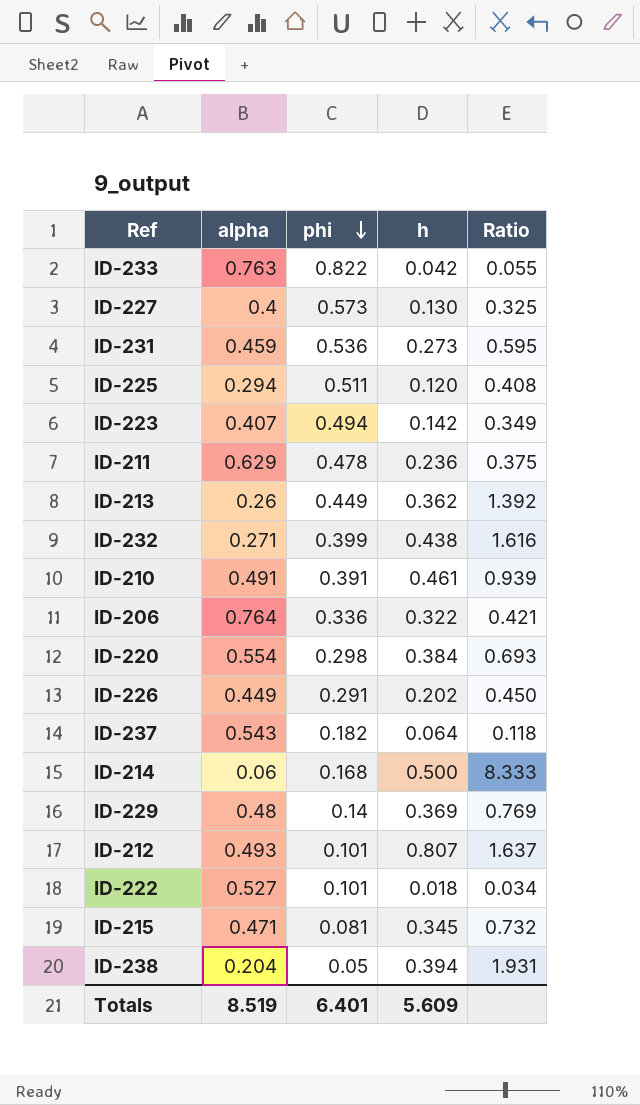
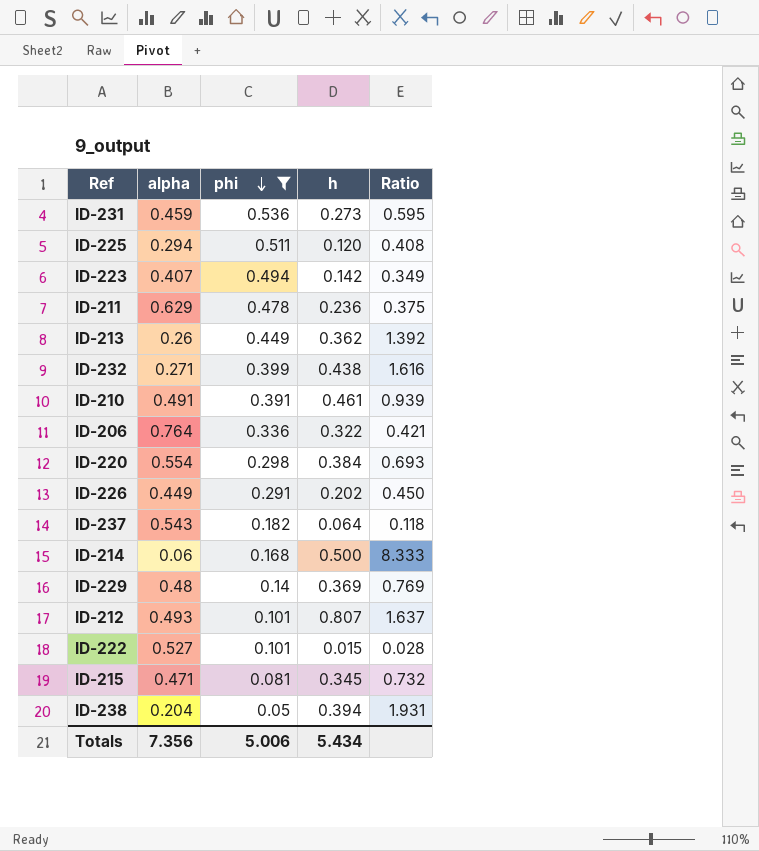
filter: none -> phi <= 0.536
ID-222 | h: 0.018 -> 0.015
ID-222 | Ratio: 0.034 -> 0.028
Totals | alpha: 8.519 -> 7.356
Totals | phi: 6.401 -> 5.006
Totals | h: 5.609 -> 5.434

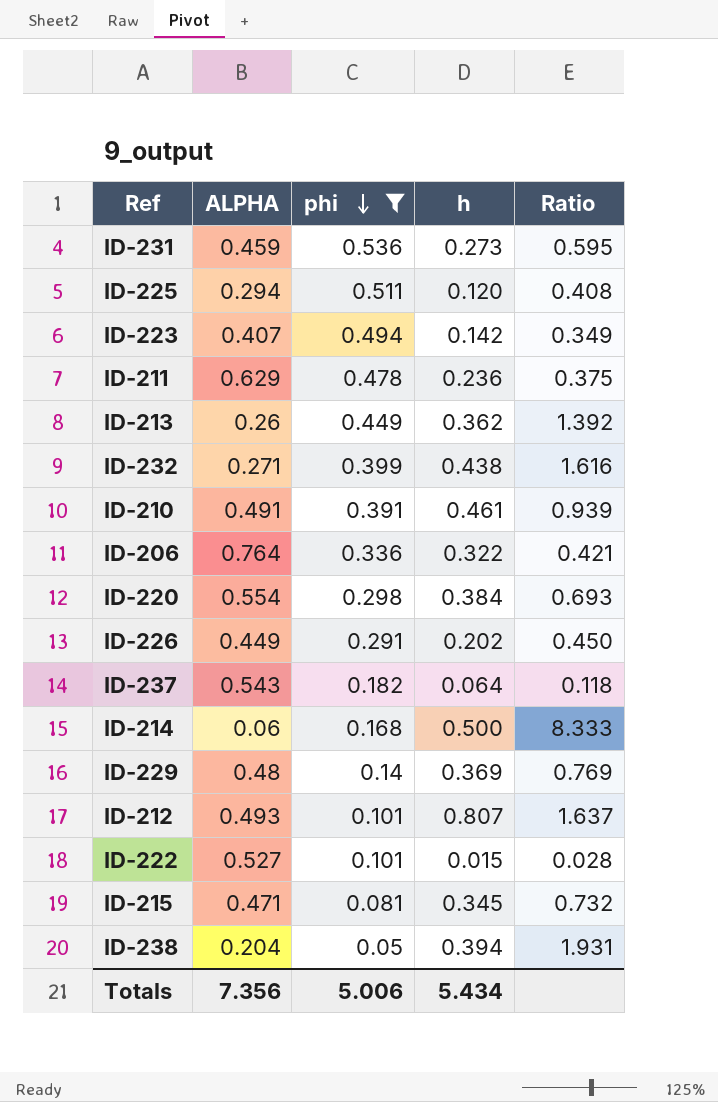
column name: alpha -> ALPHA

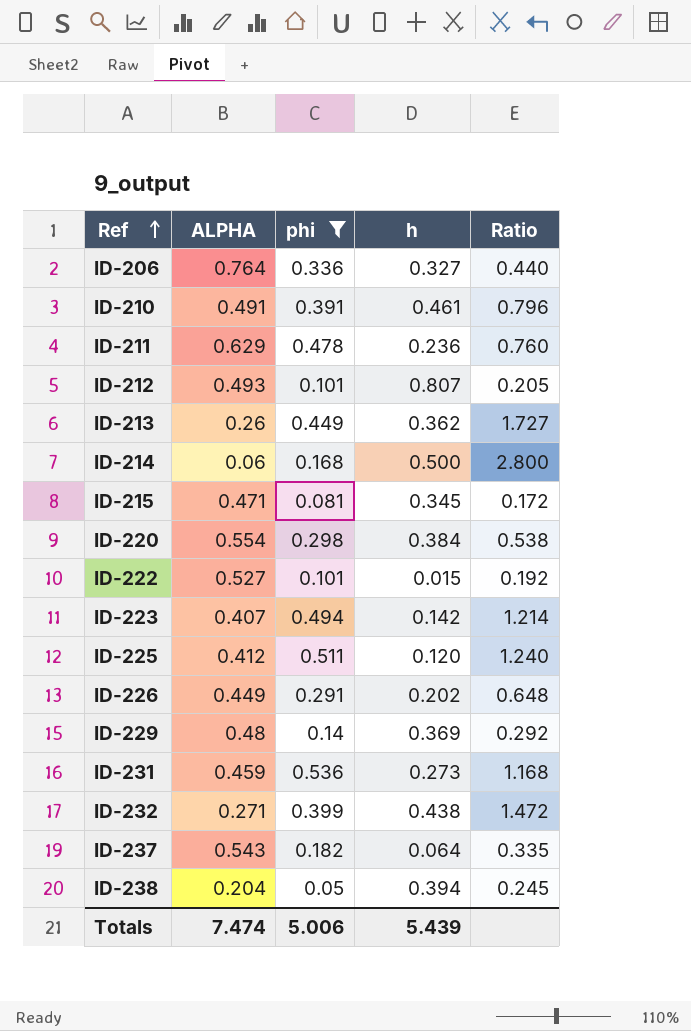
row order: phi descending -> Ref ascending
column Ratio | formula: [h] / [ALPHA] -> [phi] / [ALPHA]
ID-206 | h: 0.322 -> 0.327
ID-225 | ALPHA: 0.294 -> 0.412
Totals | ALPHA: 7.356 -> 7.474
Totals | h: 5.434 -> 5.439

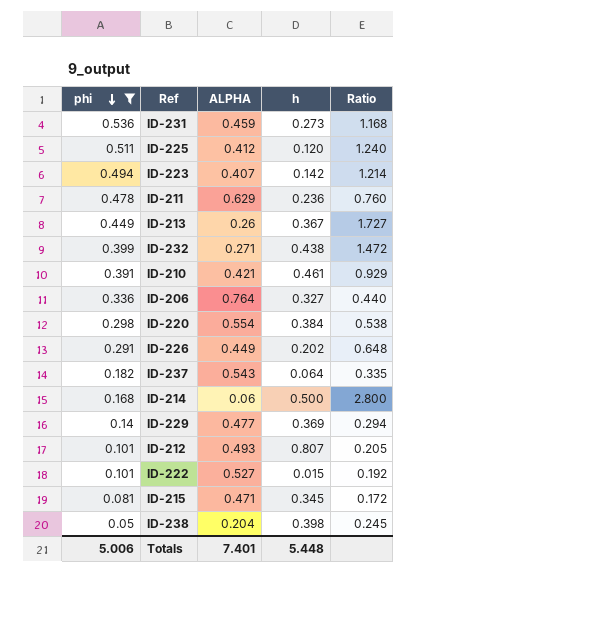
row order: Ref ascending -> phi descending
column phi | position: 3 -> 1
ID-213 | h: 0.362 -> 0.367
ID-210 | ALPHA: 0.491 -> 0.421
ID-210 | Ratio: 0.796 -> 0.929
ID-229 | ALPHA: 0.48 -> 0.477
ID-229 | Ratio: 0.292 -> 0.294
ID-238 | h: 0.394 -> 0.398
Totals | ALPHA: 7.474 -> 7.401
Totals | h: 5.439 -> 5.448

